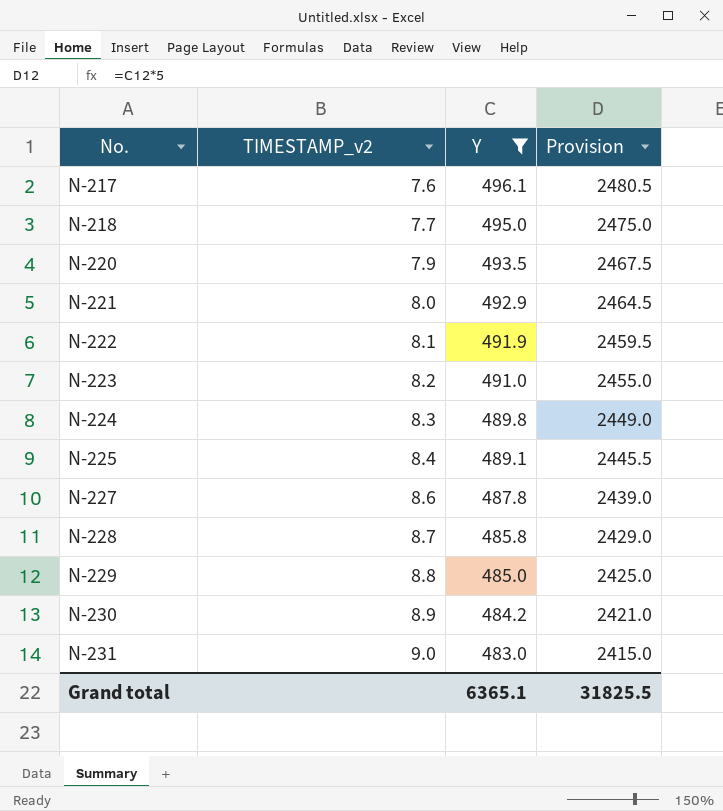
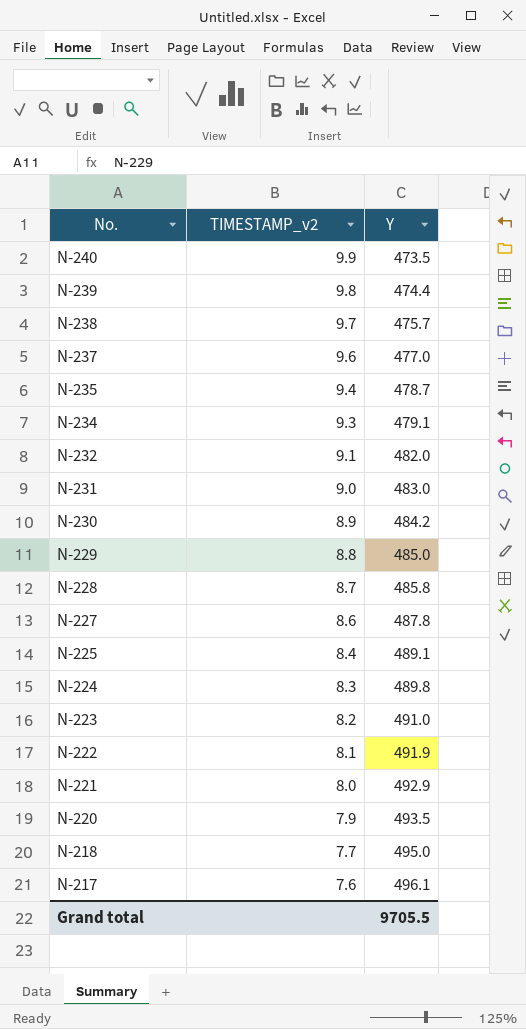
filter: Y >= 483.0 -> none
row order: No. ascending -> No. descending
column Provision | formula: [Y] * 5 -> none
Grand total | Y: 6365.1 -> 9705.5

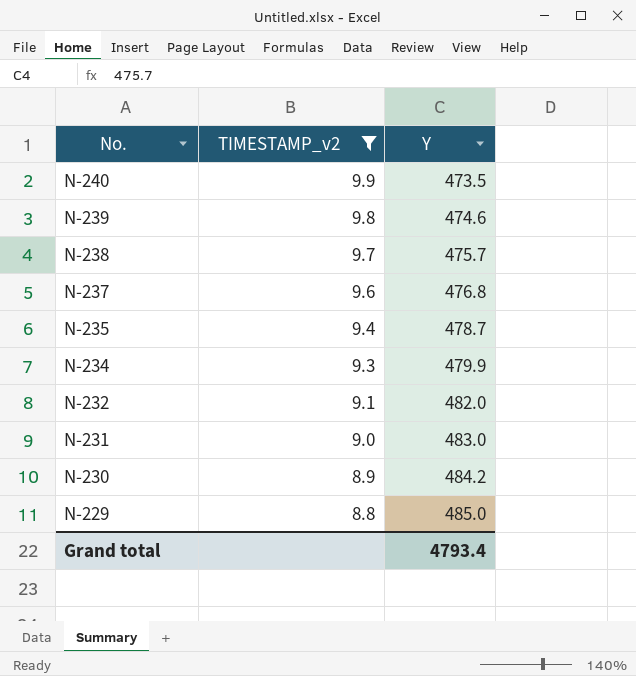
filter: none -> TIMESTAMP_v2 >= 8.8
N-239 | Y: 474.4 -> 474.6
N-237 | Y: 477.0 -> 476.8
N-234 | Y: 479.1 -> 479.9
Grand total | Y: 9705.5 -> 4793.4

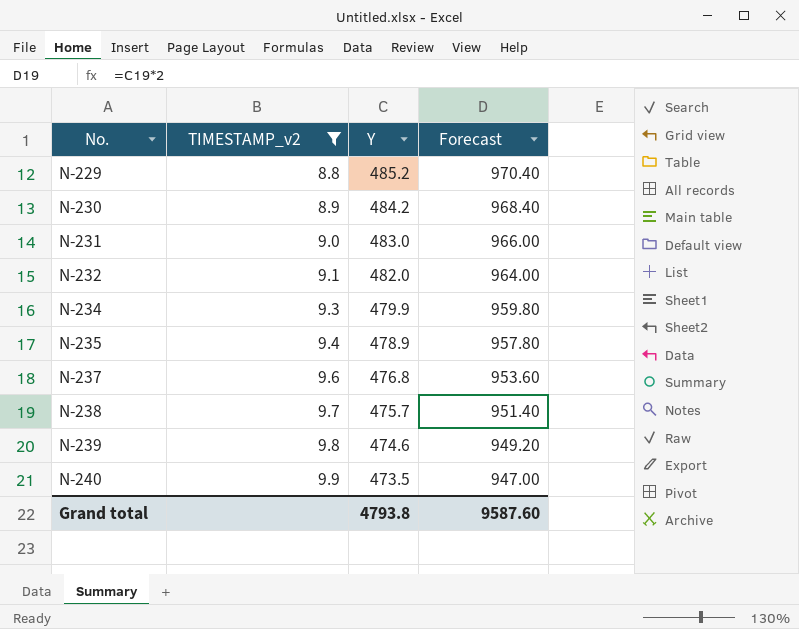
row order: No. descending -> No. ascending
column Forecast | formula: none -> [Y] * 2
N-229 | Y: 485.0 -> 485.2
N-235 | Y: 478.7 -> 478.9
Grand total | Y: 4793.4 -> 4793.8

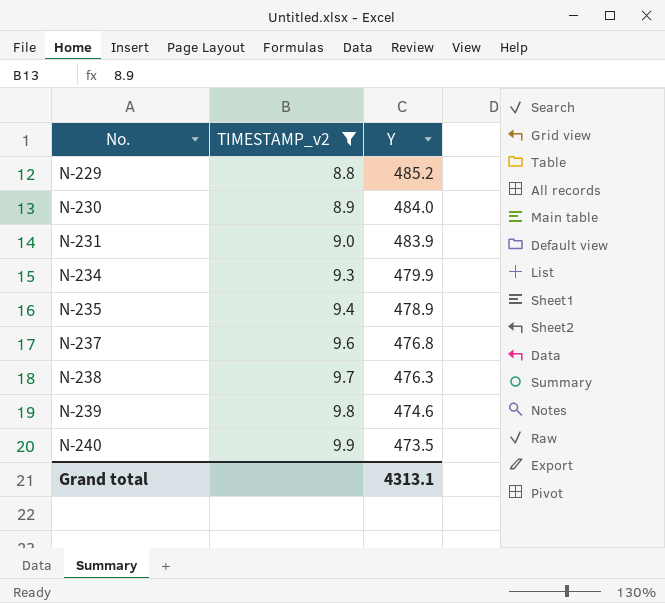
column Forecast | formula: [Y] * 2 -> none
row N-232: 9.1 | 482.0 | 964.00 -> none
N-230 | Y: 484.2 -> 484.0
N-231 | Y: 483.0 -> 483.9
N-238 | Y: 475.7 -> 476.3
Grand total | Y: 4793.8 -> 4313.1

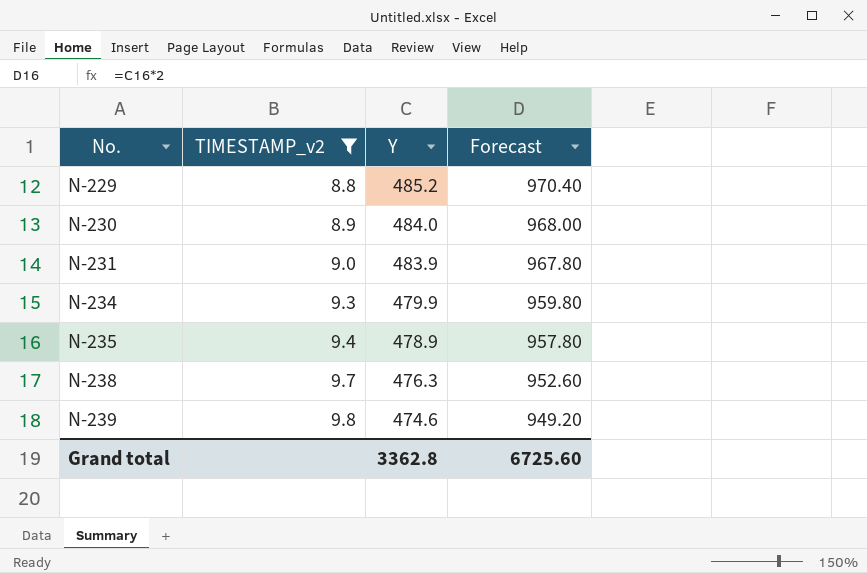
column Forecast | formula: none -> [Y] * 2
row N-237: 9.6 | 476.8 -> none
row N-240: 9.9 | 473.5 -> none
Grand total | Y: 4313.1 -> 3362.8

